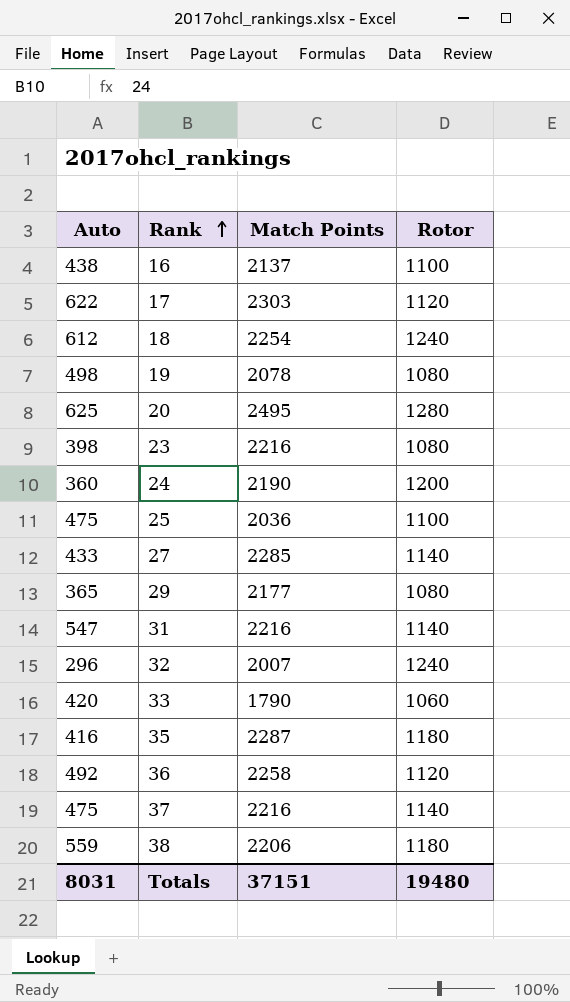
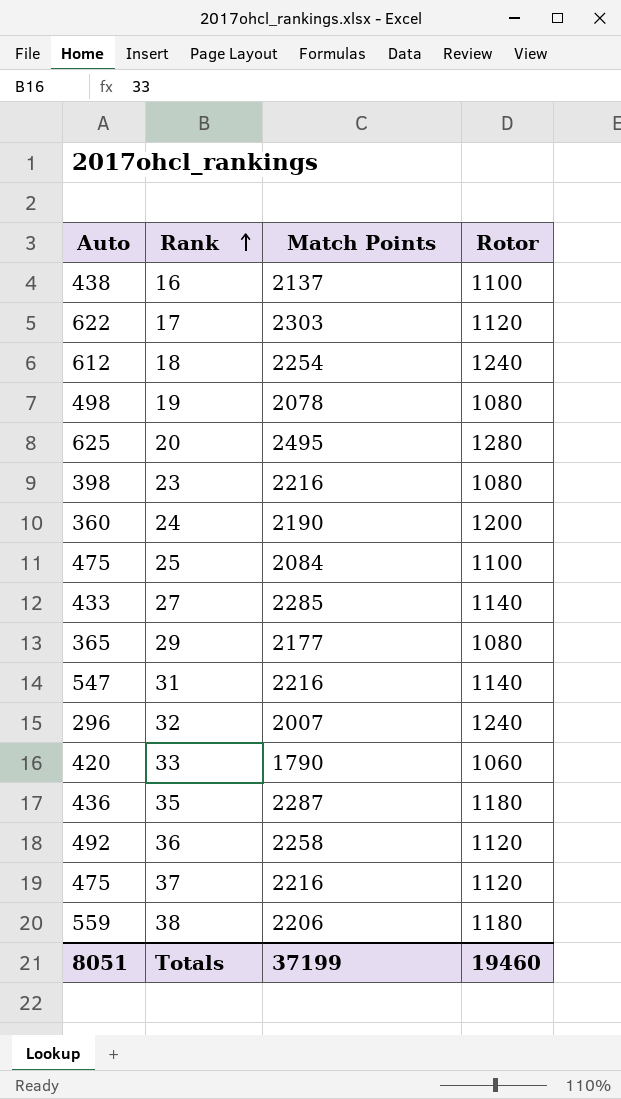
25 | Match Points: 2036 -> 2084
35 | Auto: 416 -> 436
37 | Rotor: 1140 -> 1120
Totals | Auto: 8031 -> 8051
Totals | Match Points: 37151 -> 37199
Totals | Rotor: 19480 -> 19460

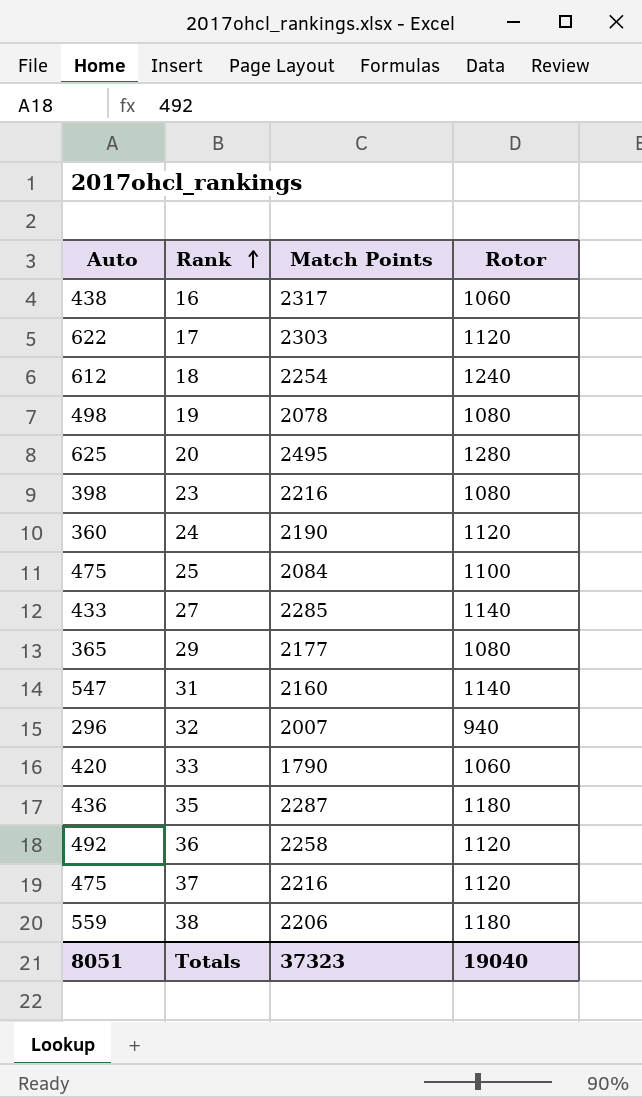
16 | Match Points: 2137 -> 2317
16 | Rotor: 1100 -> 1060
24 | Rotor: 1200 -> 1120
31 | Match Points: 2216 -> 2160
32 | Rotor: 1240 -> 940
Totals | Match Points: 37199 -> 37323
Totals | Rotor: 19460 -> 19040

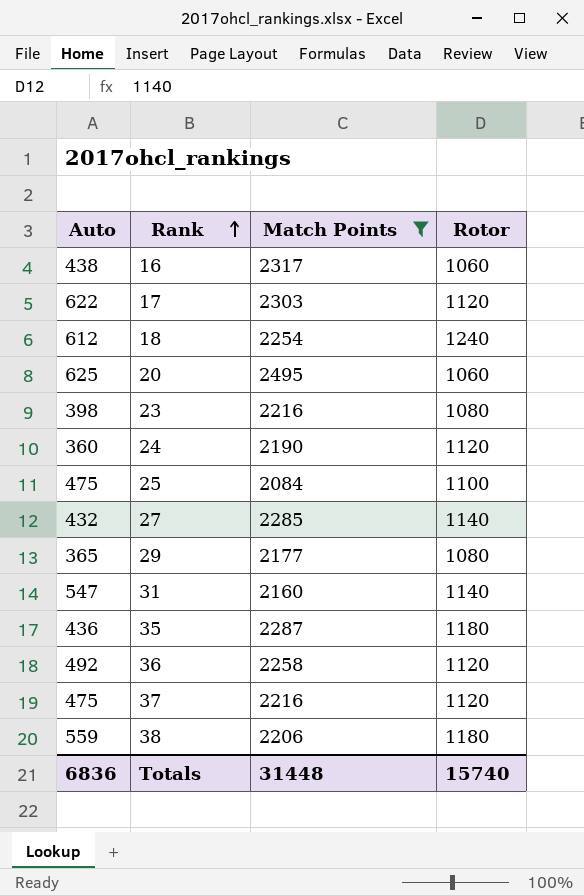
filter: none -> Match Points >= 2084
20 | Rotor: 1280 -> 1060
27 | Auto: 433 -> 432
Totals | Auto: 8051 -> 6836
Totals | Match Points: 37323 -> 31448
Totals | Rotor: 19040 -> 15740

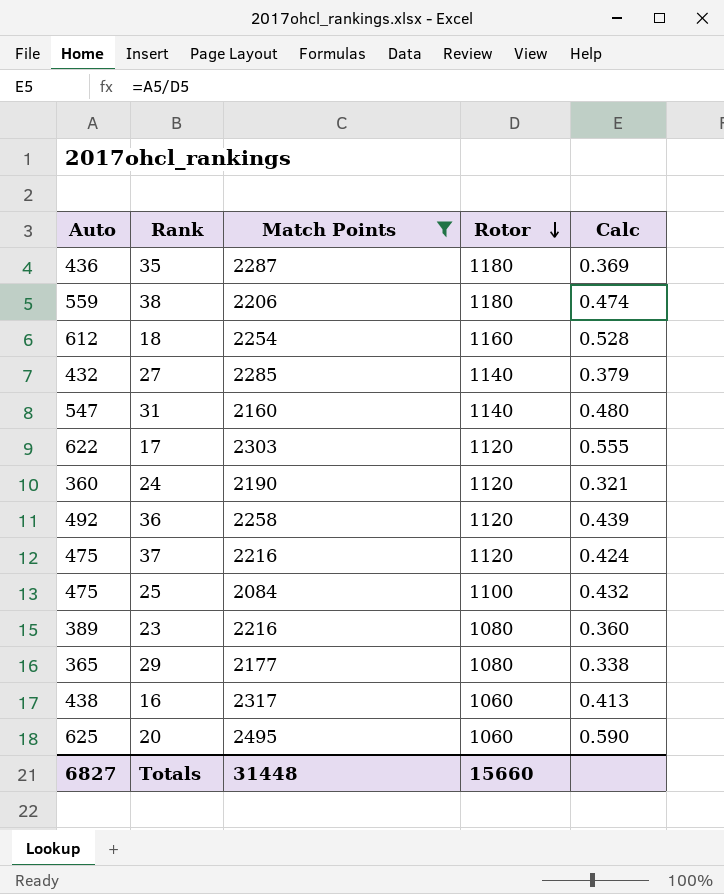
row order: Rank ascending -> Rotor descending
column Calc | formula: none -> [Auto] / [Rotor]
18 | Rotor: 1240 -> 1160
23 | Auto: 398 -> 389
Totals | Auto: 6836 -> 6827
Totals | Rotor: 15740 -> 15660

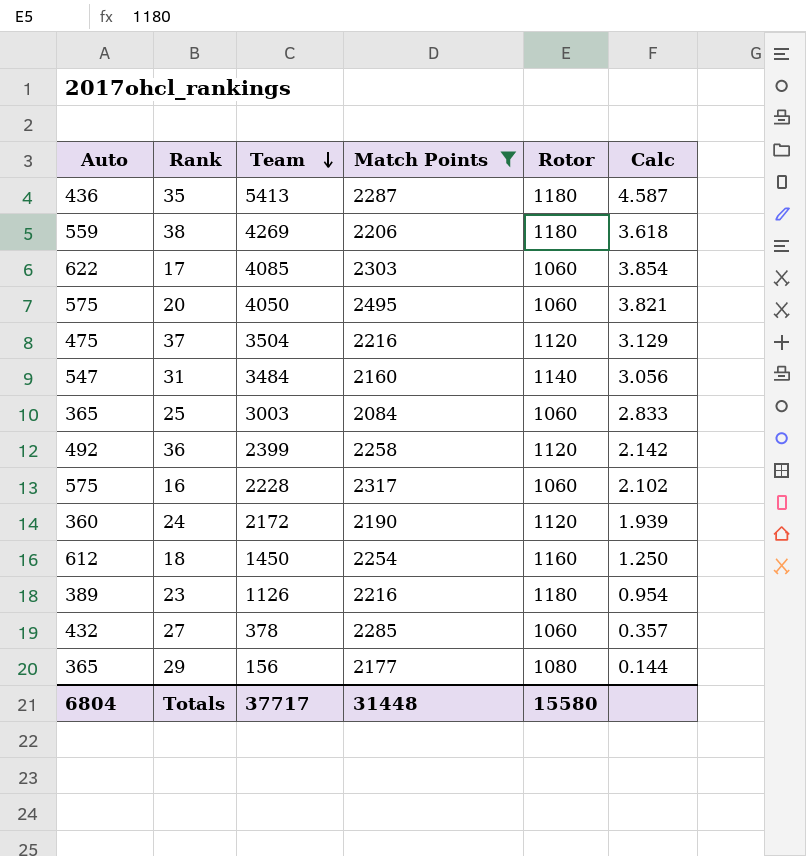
row order: Rotor descending -> Team descending
column Team | position: none -> 3
column Calc | formula: [Auto] / [Rotor] -> [Team] / [Rotor]
17 | Rotor: 1120 -> 1060
20 | Auto: 625 -> 575
25 | Auto: 475 -> 365
25 | Rotor: 1100 -> 1060
16 | Auto: 438 -> 575
23 | Rotor: 1080 -> 1180
27 | Rotor: 1140 -> 1060
Totals | Auto: 6827 -> 6804
Totals | Rotor: 15660 -> 15580

